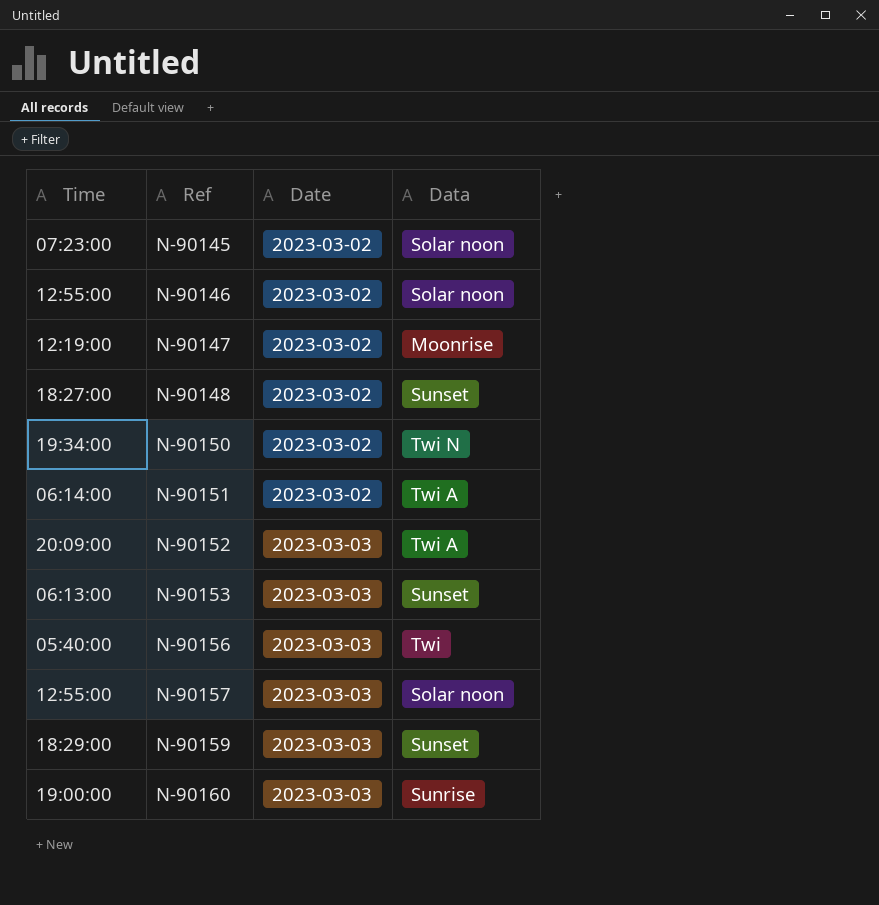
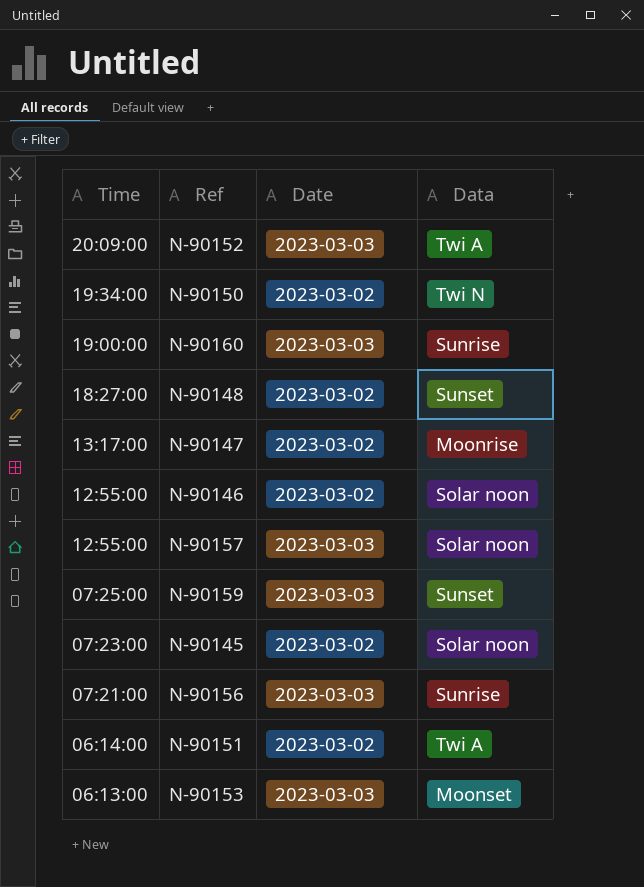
row order: Ref ascending -> Time descending
N-90147 | Time: 12:19:00 -> 13:17:00
N-90159 | Time: 18:29:00 -> 07:25:00
N-90156 | Time: 05:40:00 -> 07:21:00
N-90156 | Data: Twi -> Sunrise
N-90153 | Data: Sunset -> Moonset

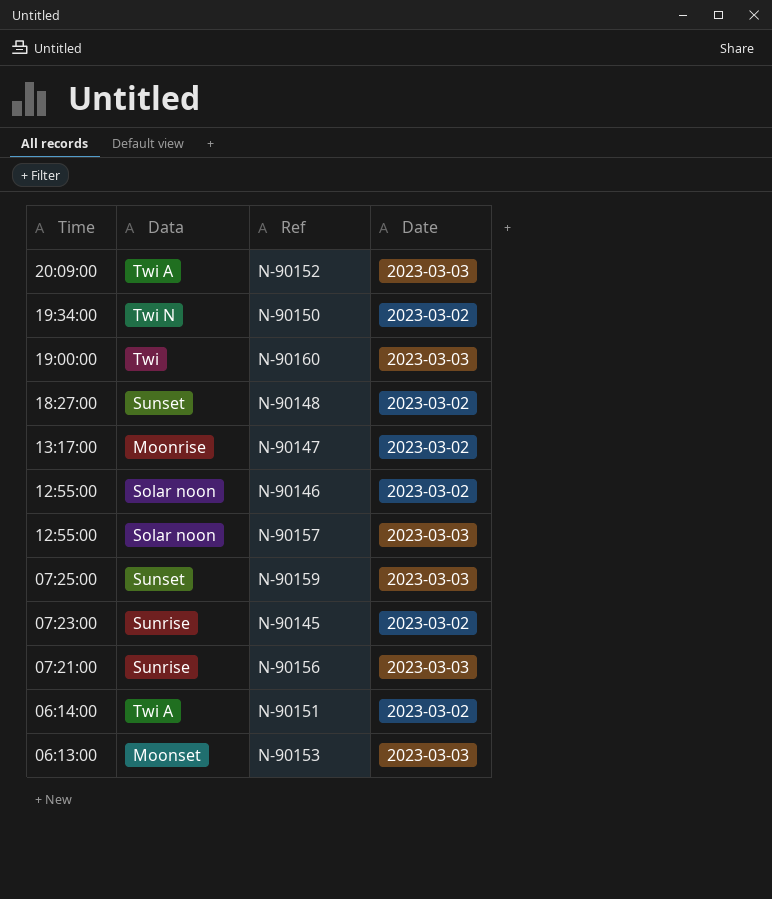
column Data | position: 4 -> 2
N-90160 | Data: Sunrise -> Twi
N-90145 | Data: Solar noon -> Sunrise

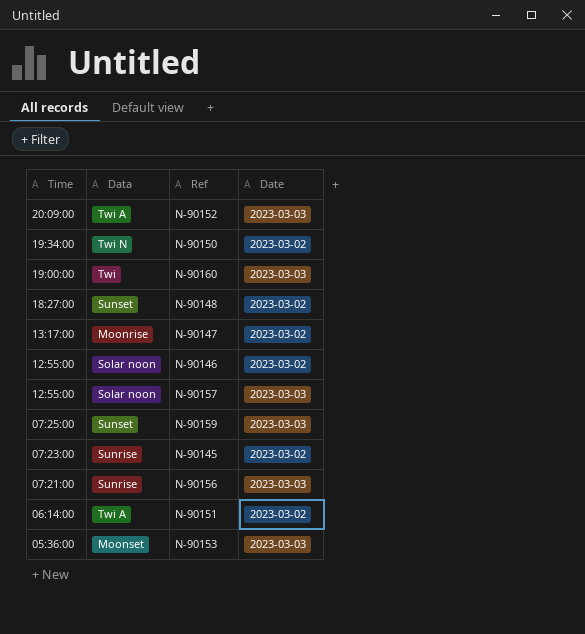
N-90153 | Time: 06:13:00 -> 05:36:00

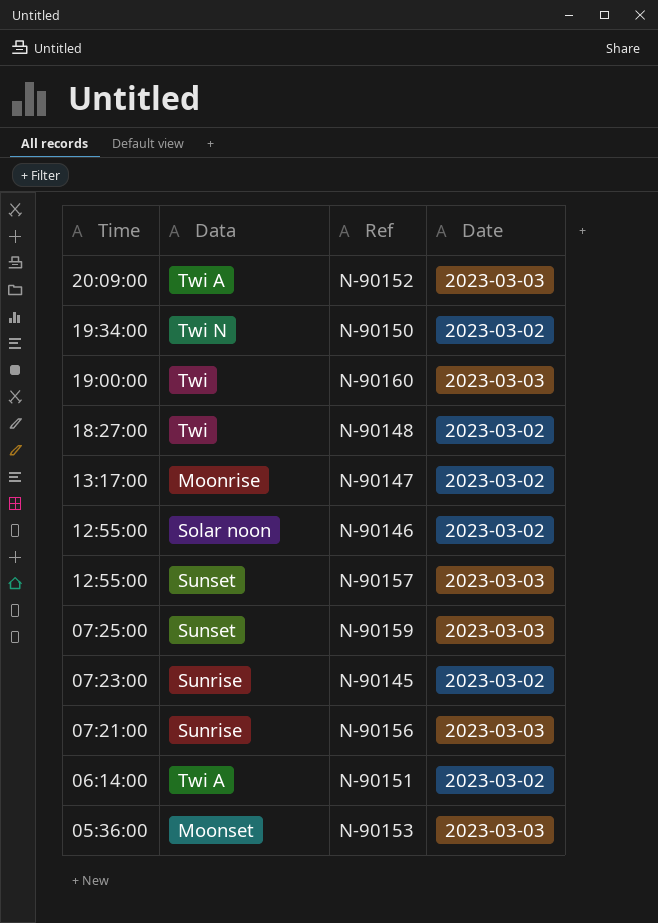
N-90148 | Data: Sunset -> Twi
N-90157 | Data: Solar noon -> Sunset

